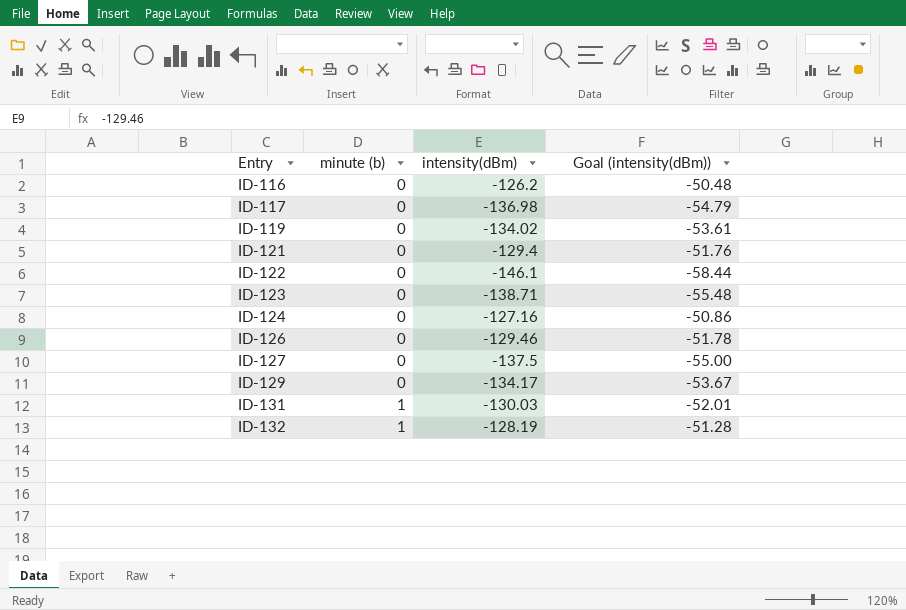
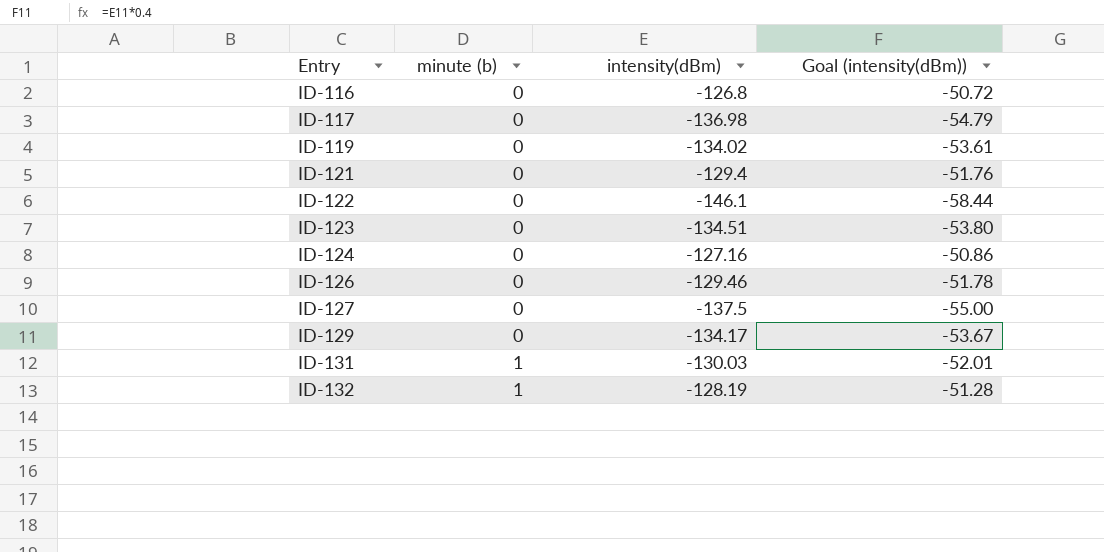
ID-116 | intensity(dBm): -126.2 -> -126.8
ID-116 | Goal (intensity(dBm)): -50.48 -> -50.72
ID-123 | intensity(dBm): -138.71 -> -134.51
ID-123 | Goal (intensity(dBm)): -55.48 -> -53.80

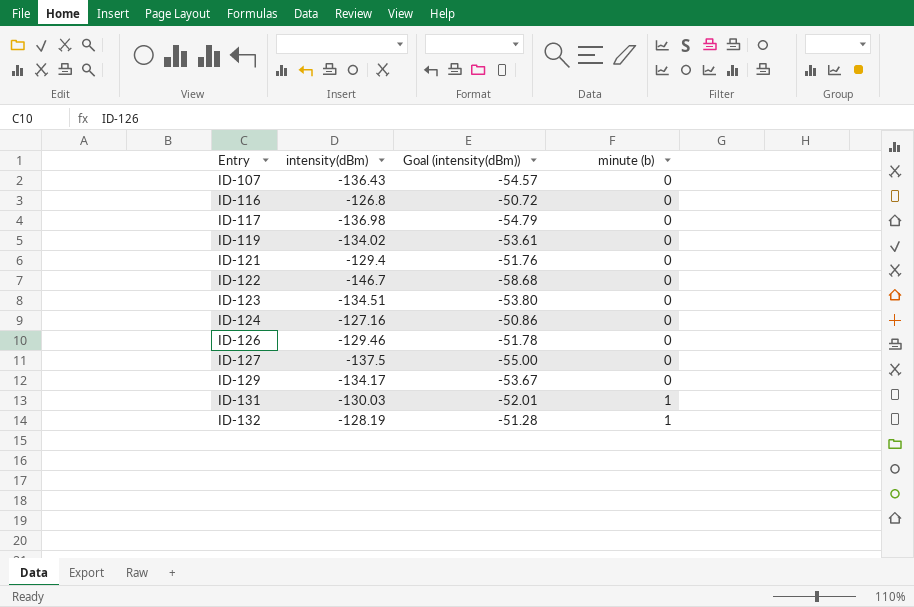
column minute (b) | position: 2 -> 4
row ID-107: none -> -136.43 | -54.57 | 0
ID-122 | intensity(dBm): -146.1 -> -146.7
ID-122 | Goal (intensity(dBm)): -58.44 -> -58.68

